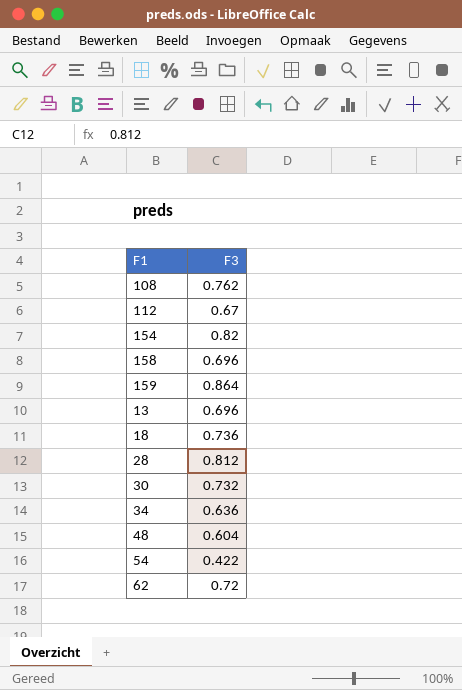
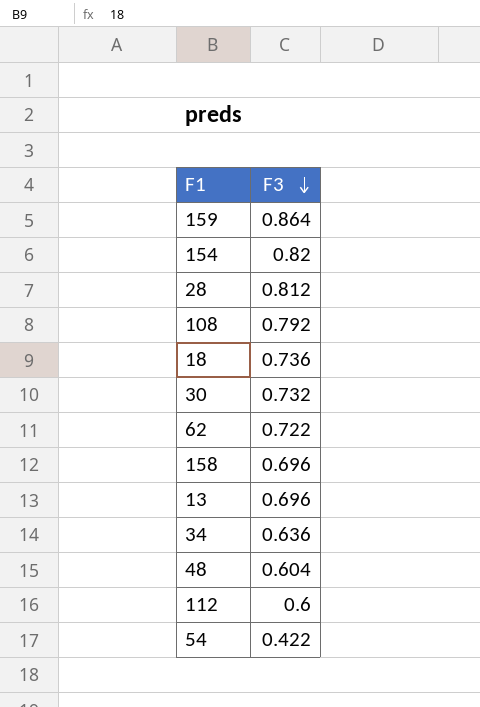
row order: none -> F3 descending
108 | F3: 0.762 -> 0.792
62 | F3: 0.72 -> 0.722
112 | F3: 0.67 -> 0.6

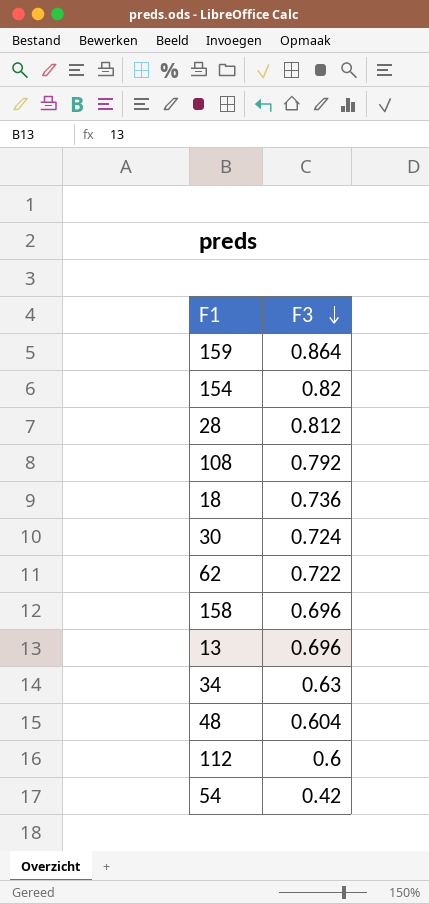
30 | F3: 0.732 -> 0.724
34 | F3: 0.636 -> 0.63
54 | F3: 0.422 -> 0.42

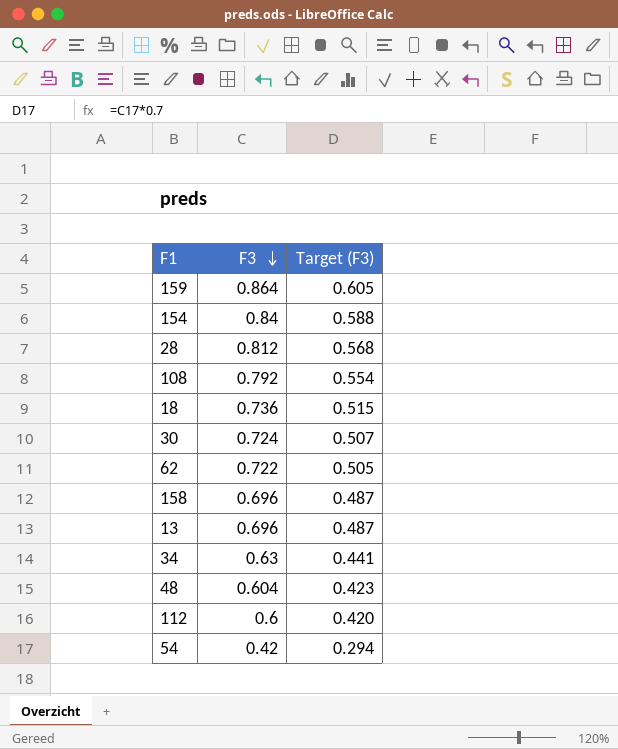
column Target (F3) | formula: none -> [F3] * 0.7
154 | F3: 0.82 -> 0.84

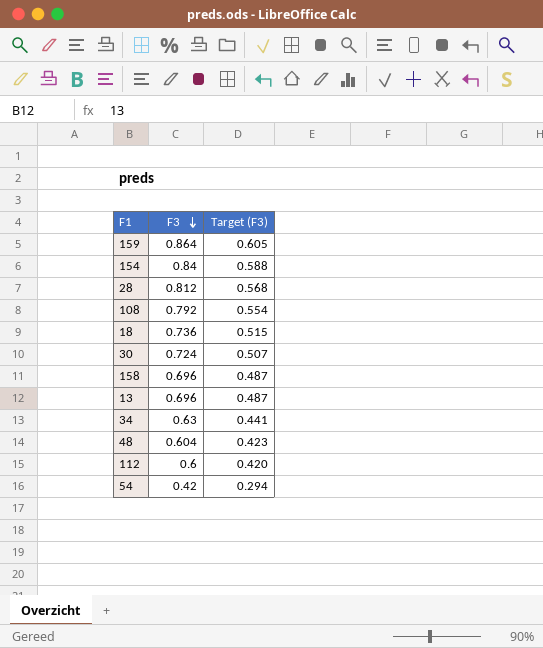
row 62: 0.722 | 0.505 -> none

